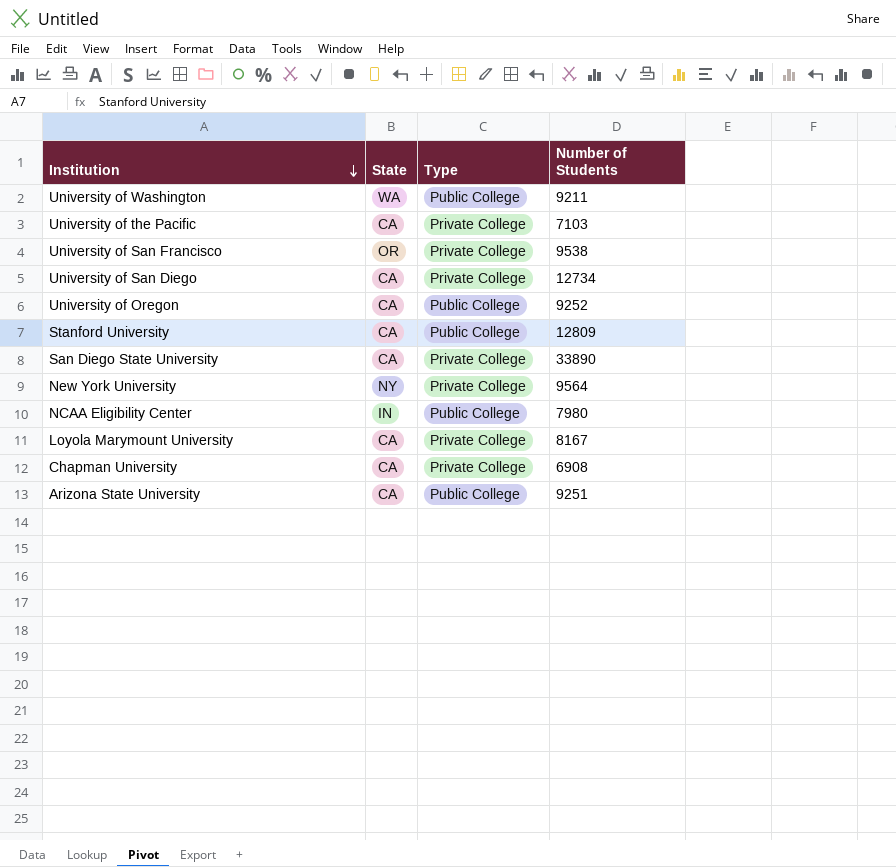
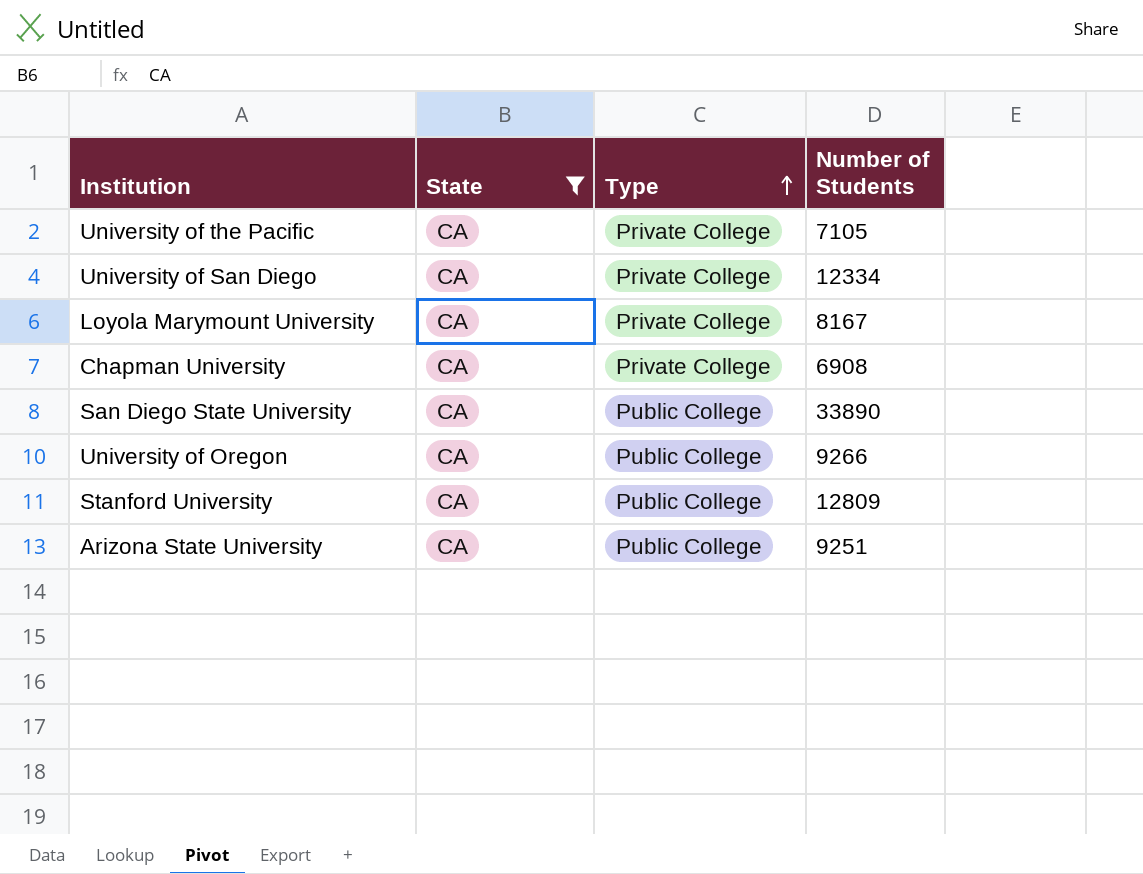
filter: none -> State = CA
row order: Institution descending -> Type ascending
University of the Pacific | Number of Students: 7103 -> 7105
University of San Diego | Number of Students: 12734 -> 12334
San Diego State University | Type: Private College -> Public College
University of Oregon | Number of Students: 9252 -> 9266

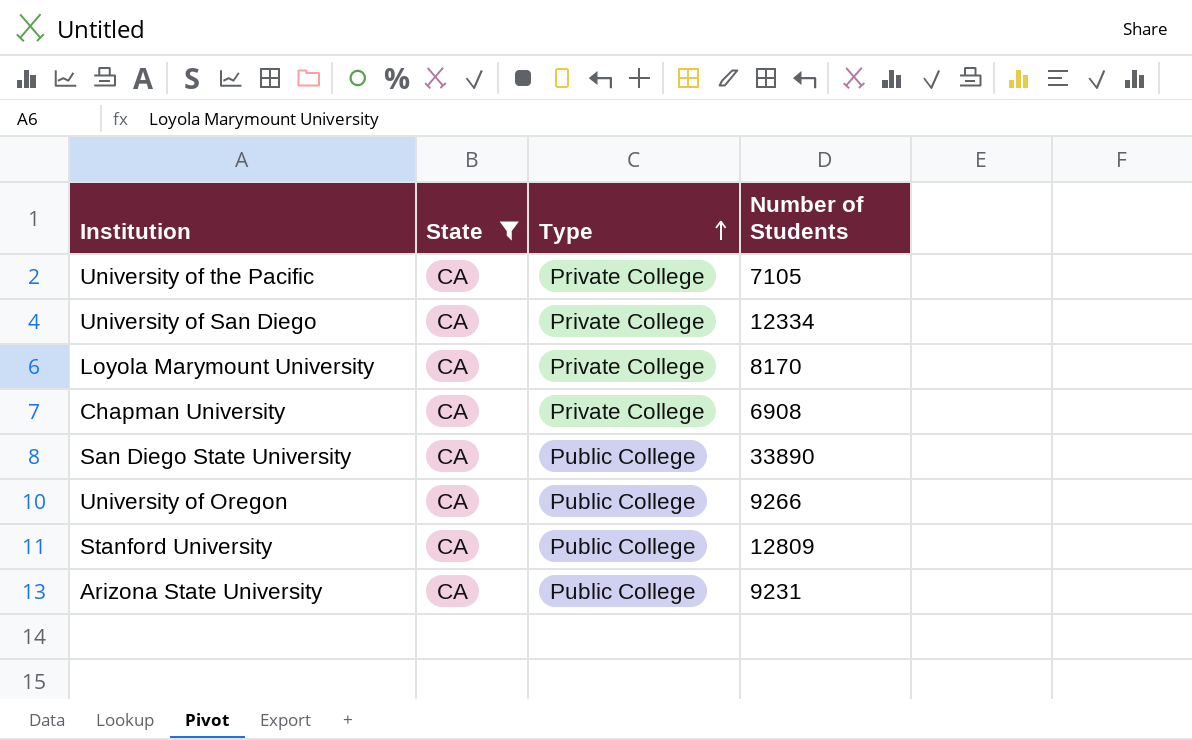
Loyola Marymount University | Number of Students: 8167 -> 8170
Arizona State University | Number of Students: 9251 -> 9231

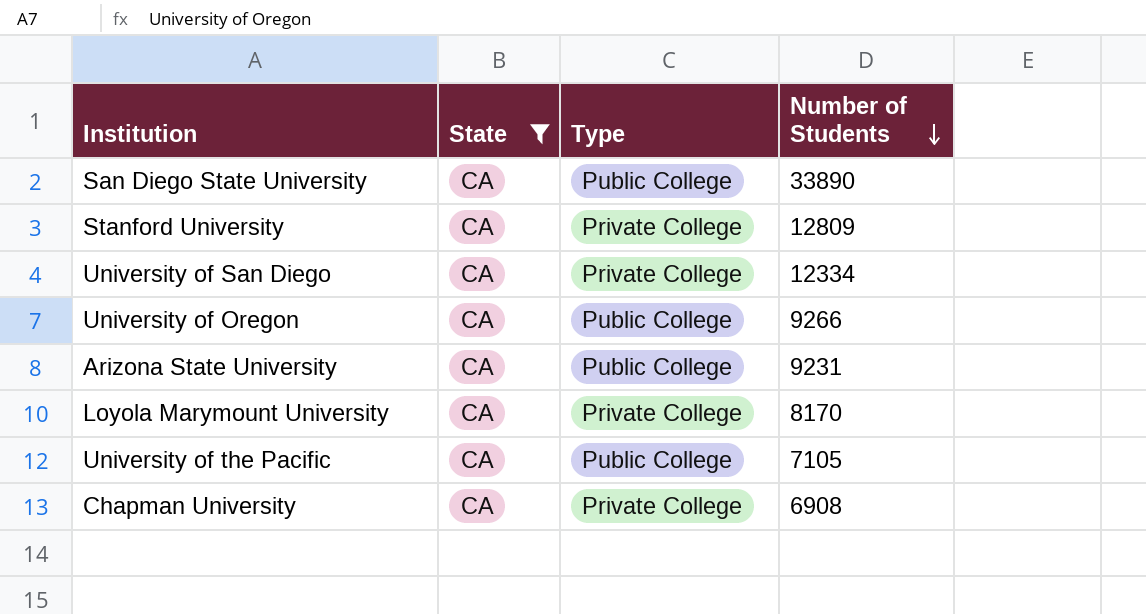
row order: Type ascending -> Number of Students descending
Stanford University | Type: Public College -> Private College
University of the Pacific | Type: Private College -> Public College

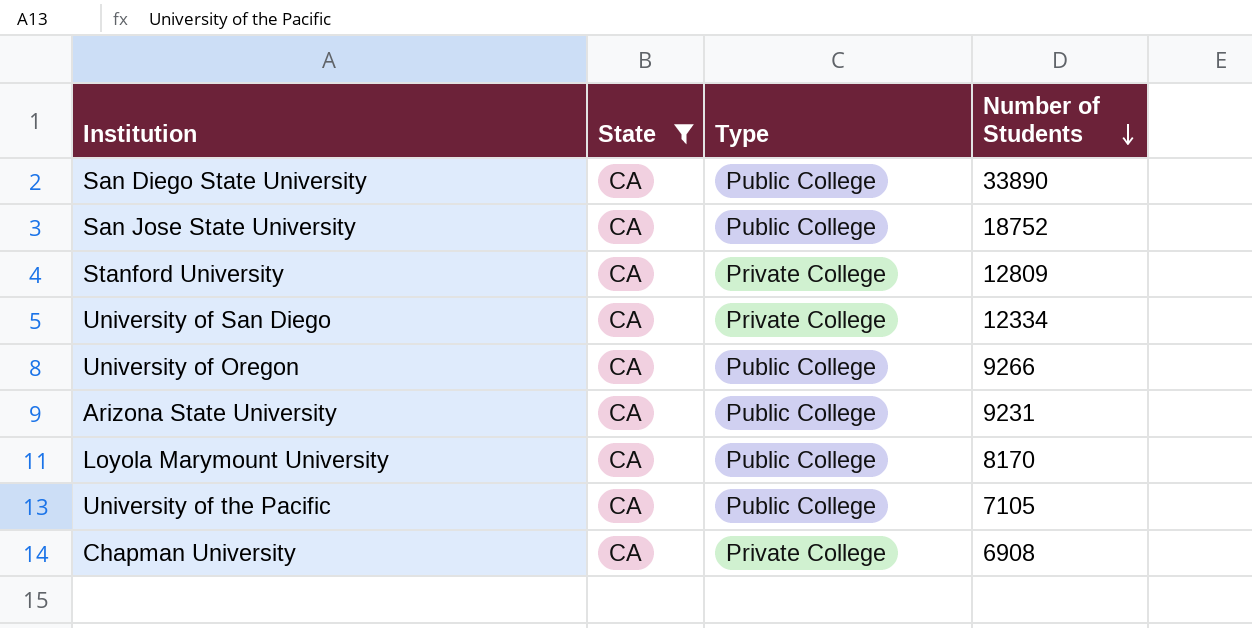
row San Jose State University: none -> CA | Public College | 18752
Loyola Marymount University | Type: Private College -> Public College

